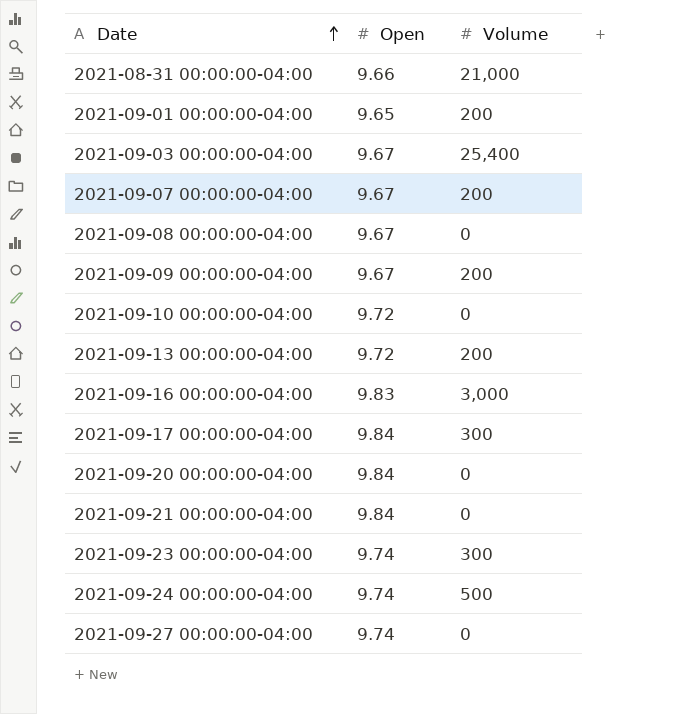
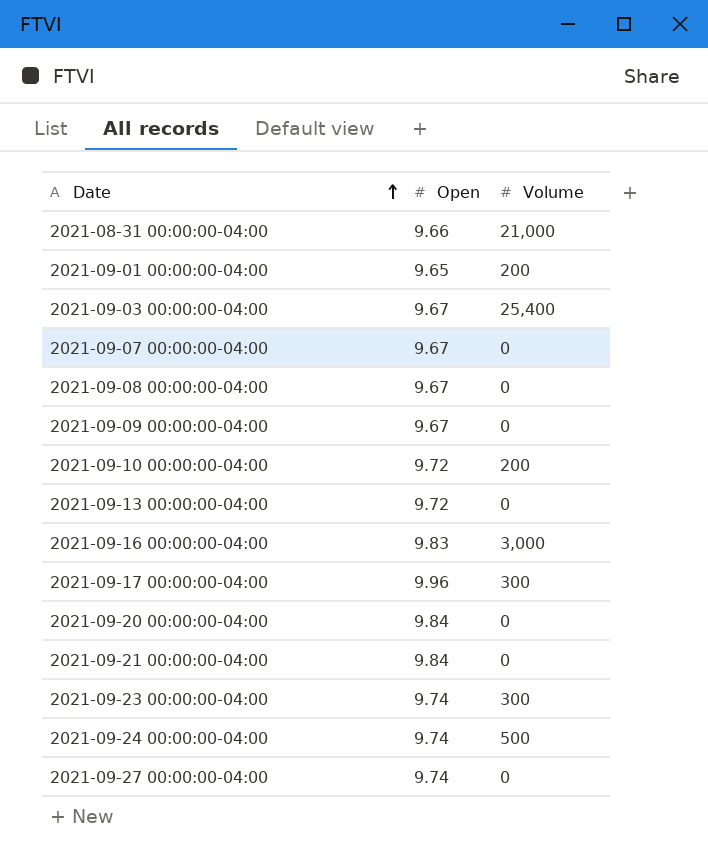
2021-09-07 00:00:00-04:00 | Volume: 200 -> 0
2021-09-09 00:00:00-04:00 | Volume: 200 -> 0
2021-09-10 00:00:00-04:00 | Volume: 0 -> 200
2021-09-13 00:00:00-04:00 | Volume: 200 -> 0
2021-09-17 00:00:00-04:00 | Open: 9.84 -> 9.96

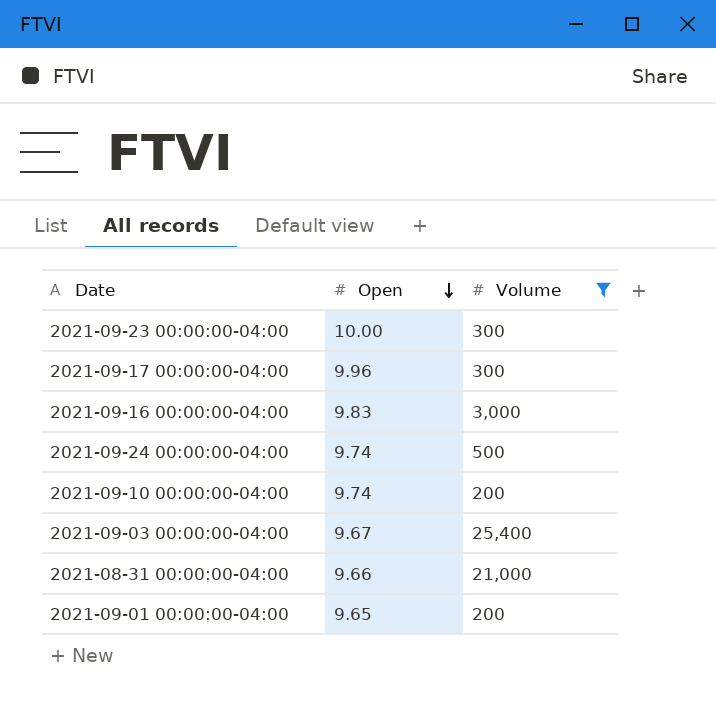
filter: none -> Volume != 0
row order: Date ascending -> Open descending
2021-09-23 00:00:00-04:00 | Open: 9.74 -> 10.00
2021-09-10 00:00:00-04:00 | Open: 9.72 -> 9.74

